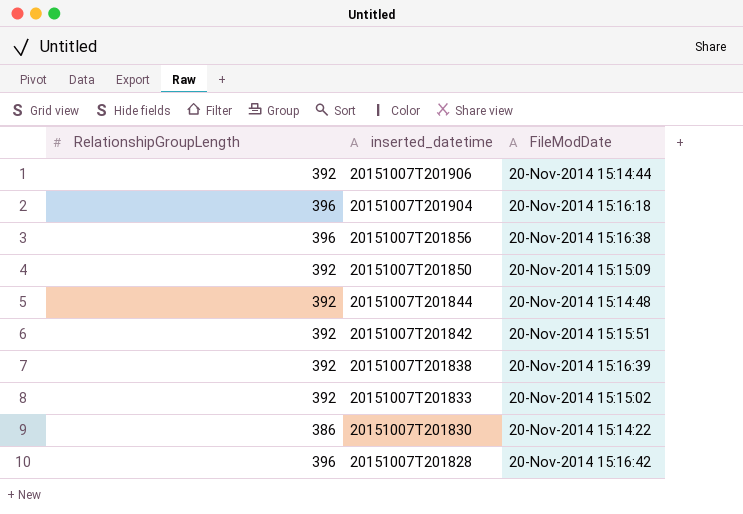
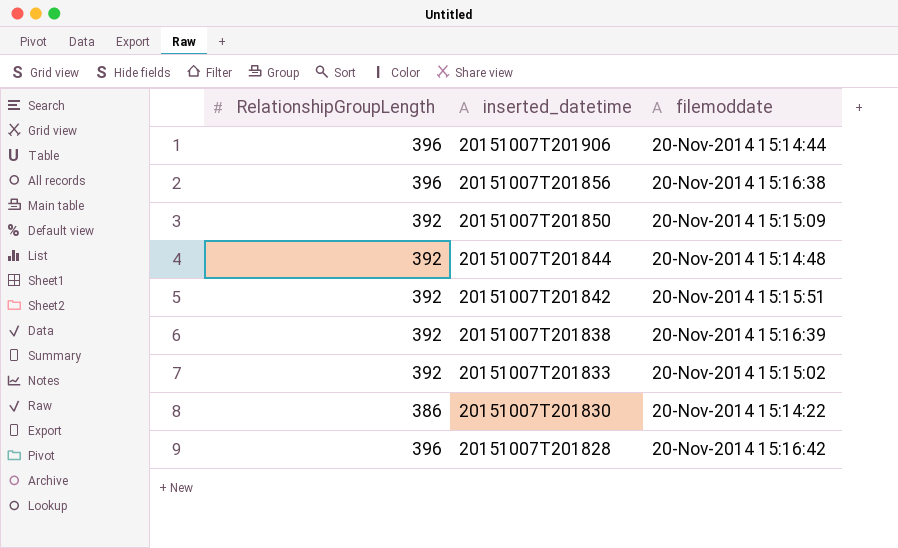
column name: FileModDate -> filemoddate
row 20151007T201904: 396 | 20-Nov-2014 15:16:18 -> none
20151007T201906 | RelationshipGroupLength: 392 -> 396

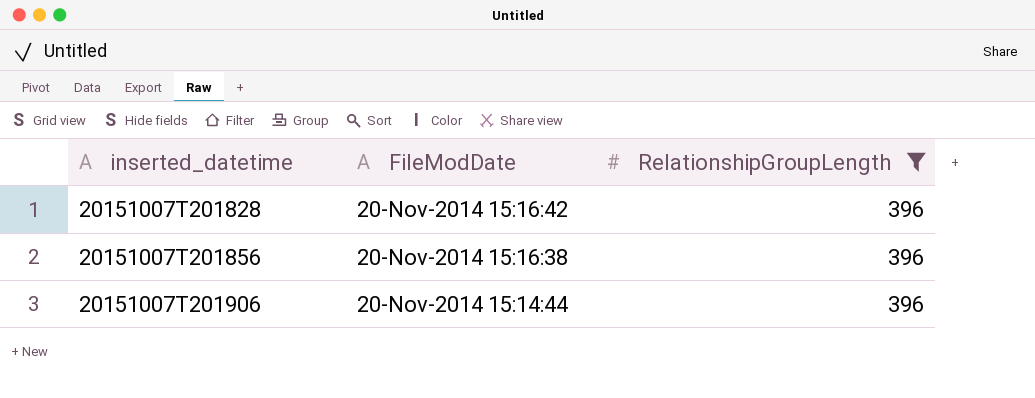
filter: none -> RelationshipGroupLength = 396
row order: inserted_datetime descending -> inserted_datetime ascending
column name: filemoddate -> FileModDate
column RelationshipGroupLength | position: 1 -> 3

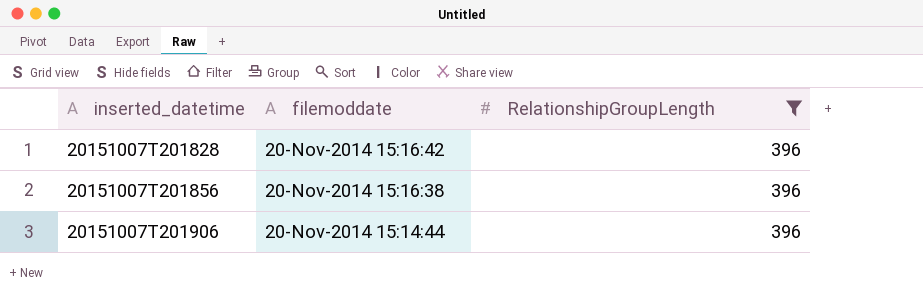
column name: FileModDate -> filemoddate

